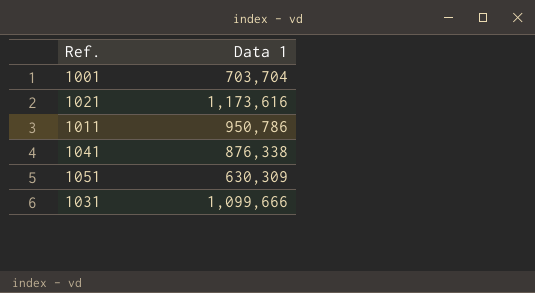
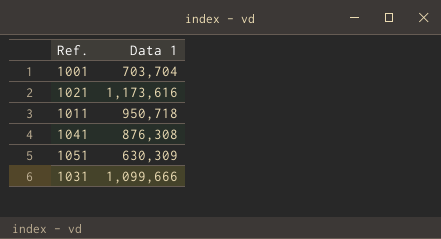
1011 | Data 1: 950,786 -> 950,718
1041 | Data 1: 876,338 -> 876,308

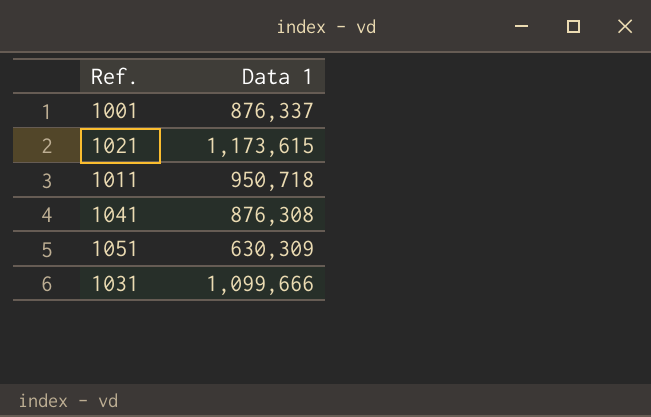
1001 | Data 1: 703,704 -> 876,337
1021 | Data 1: 1,173,616 -> 1,173,615

